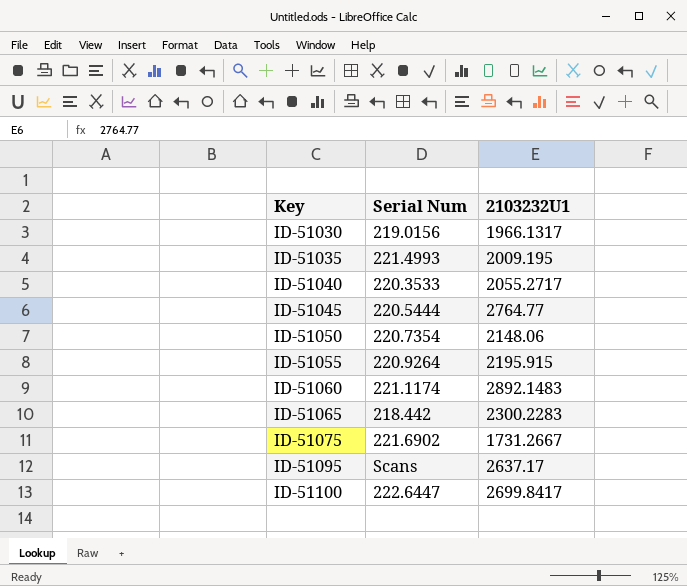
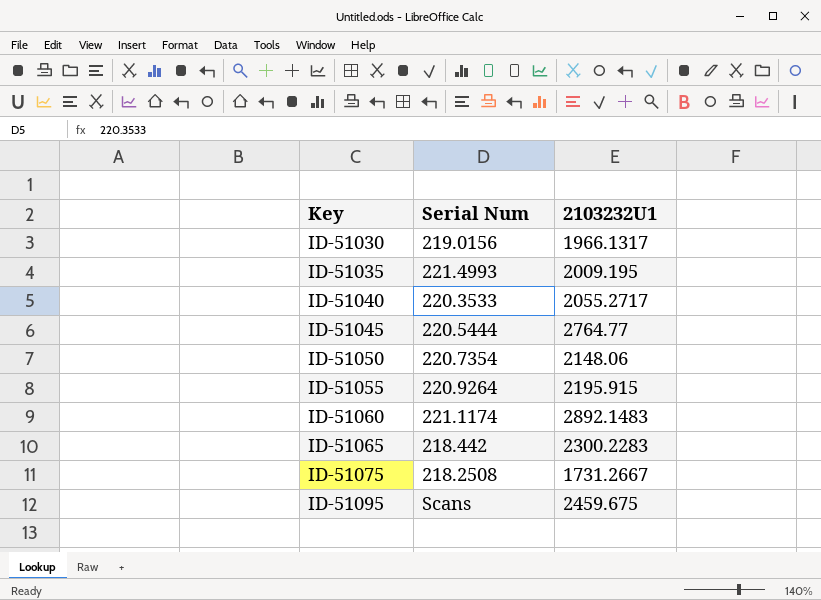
row ID-51100: 222.6447 | 2699.8417 -> none
ID-51075 | Serial Num: 221.6902 -> 218.2508
ID-51095 | 2103232U1: 2637.17 -> 2459.675

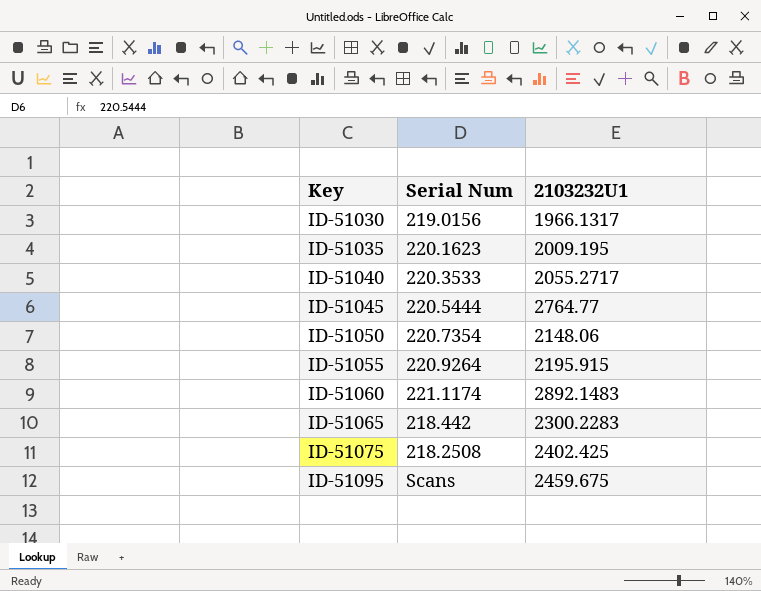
ID-51035 | Serial Num: 221.4993 -> 220.1623
ID-51075 | 2103232U1: 1731.2667 -> 2402.425

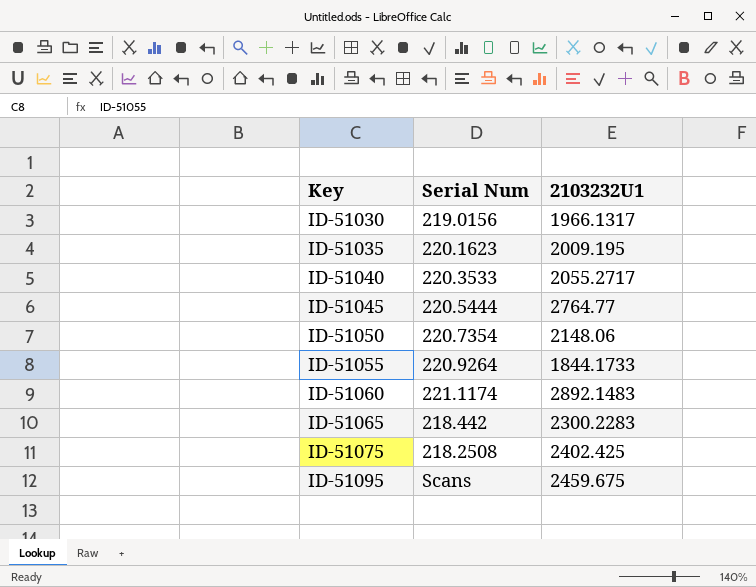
ID-51055 | 2103232U1: 2195.915 -> 1844.1733

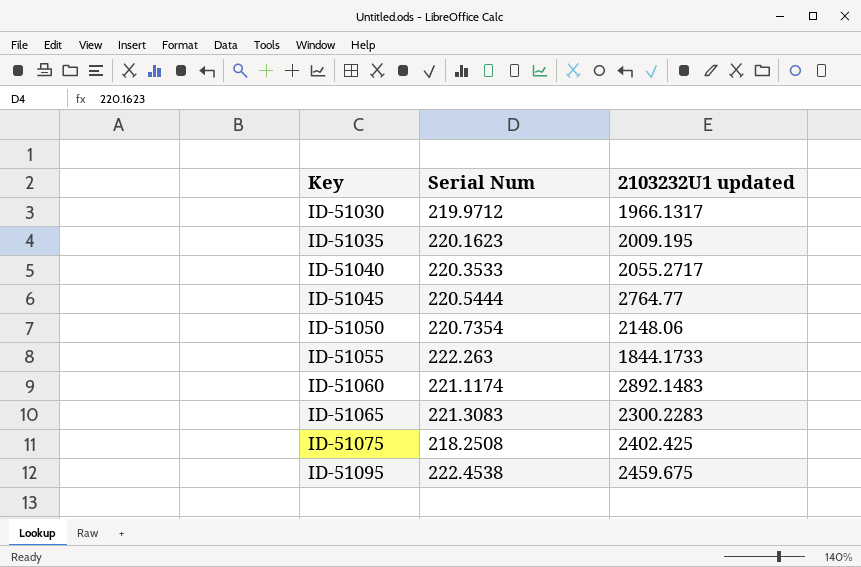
column name: 2103232U1 -> 2103232U1 updated
ID-51030 | Serial Num: 219.0156 -> 219.9712
ID-51055 | Serial Num: 220.9264 -> 222.263
ID-51065 | Serial Num: 218.442 -> 221.3083
ID-51095 | Serial Num: Scans -> 222.4538

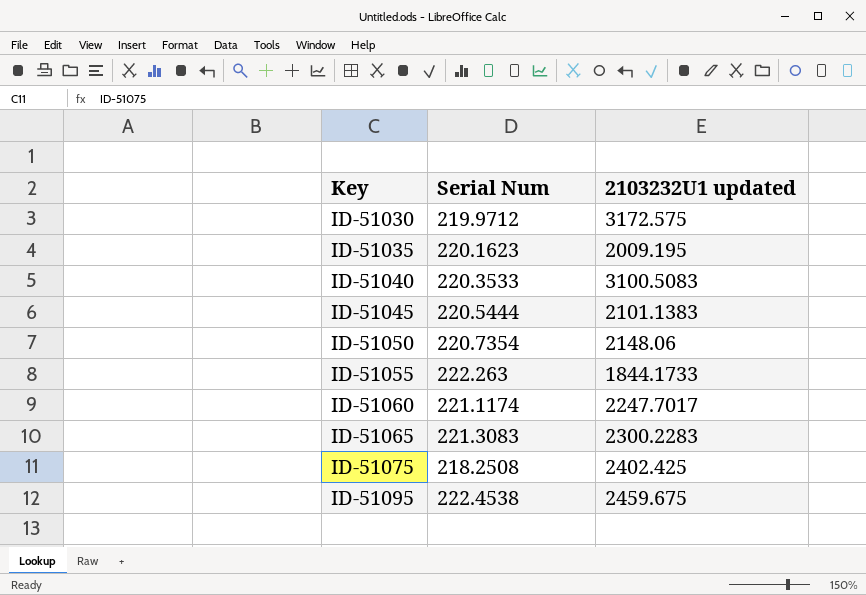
ID-51030 | 2103232U1 updated: 1966.1317 -> 3172.575
ID-51040 | 2103232U1 updated: 2055.2717 -> 3100.5083
ID-51045 | 2103232U1 updated: 2764.77 -> 2101.1383
ID-51060 | 2103232U1 updated: 2892.1483 -> 2247.7017

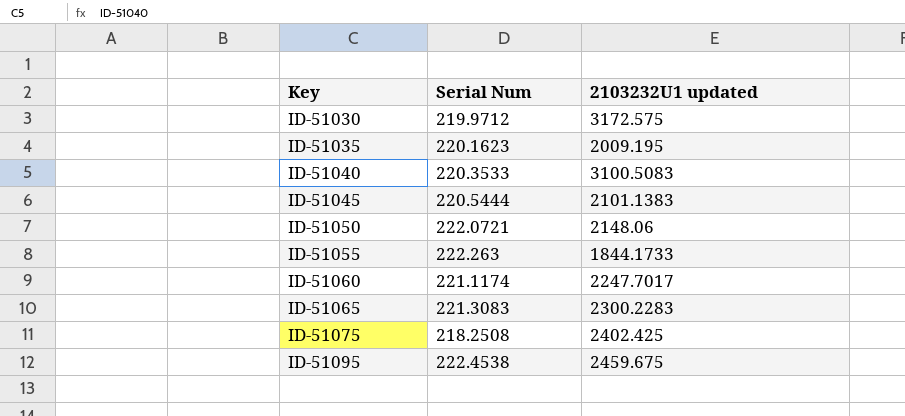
ID-51050 | Serial Num: 220.7354 -> 222.0721

